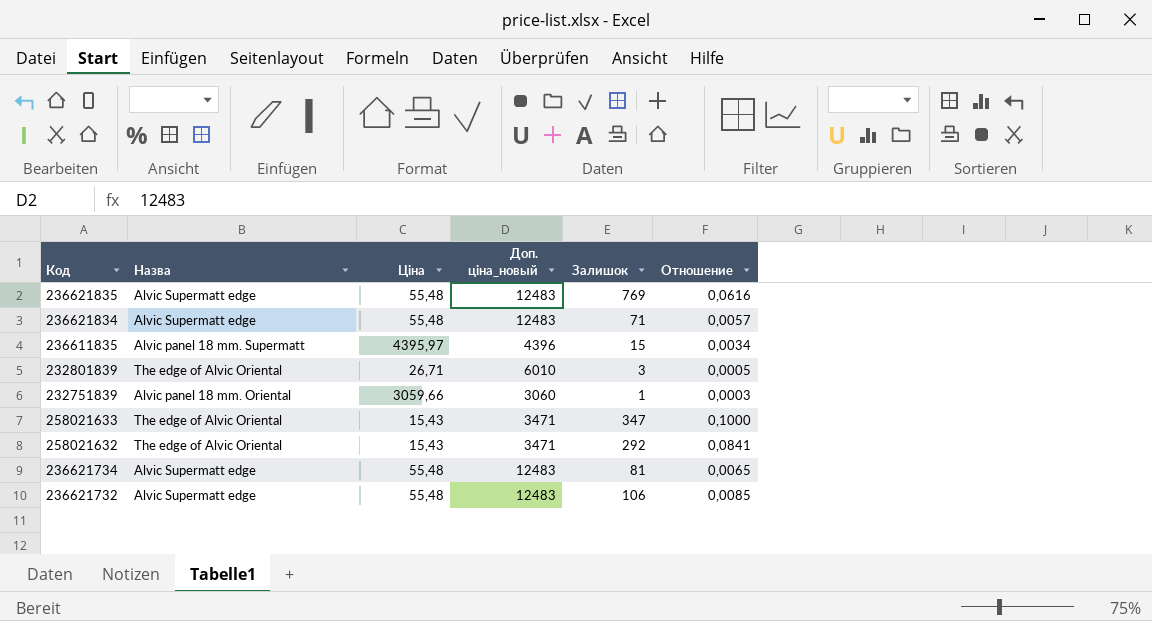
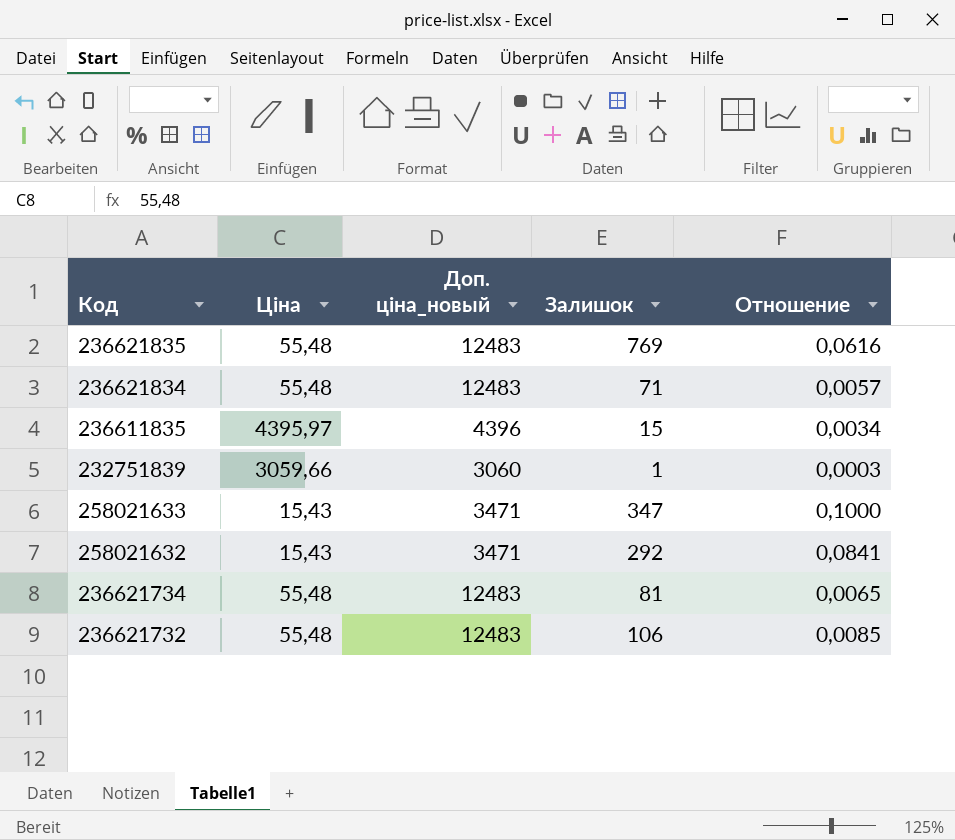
column Назва | position: 2 -> none
row 232801839: The edge of Alvic Oriental | 26,71 | 6010 | 3 | 0,0005 -> none

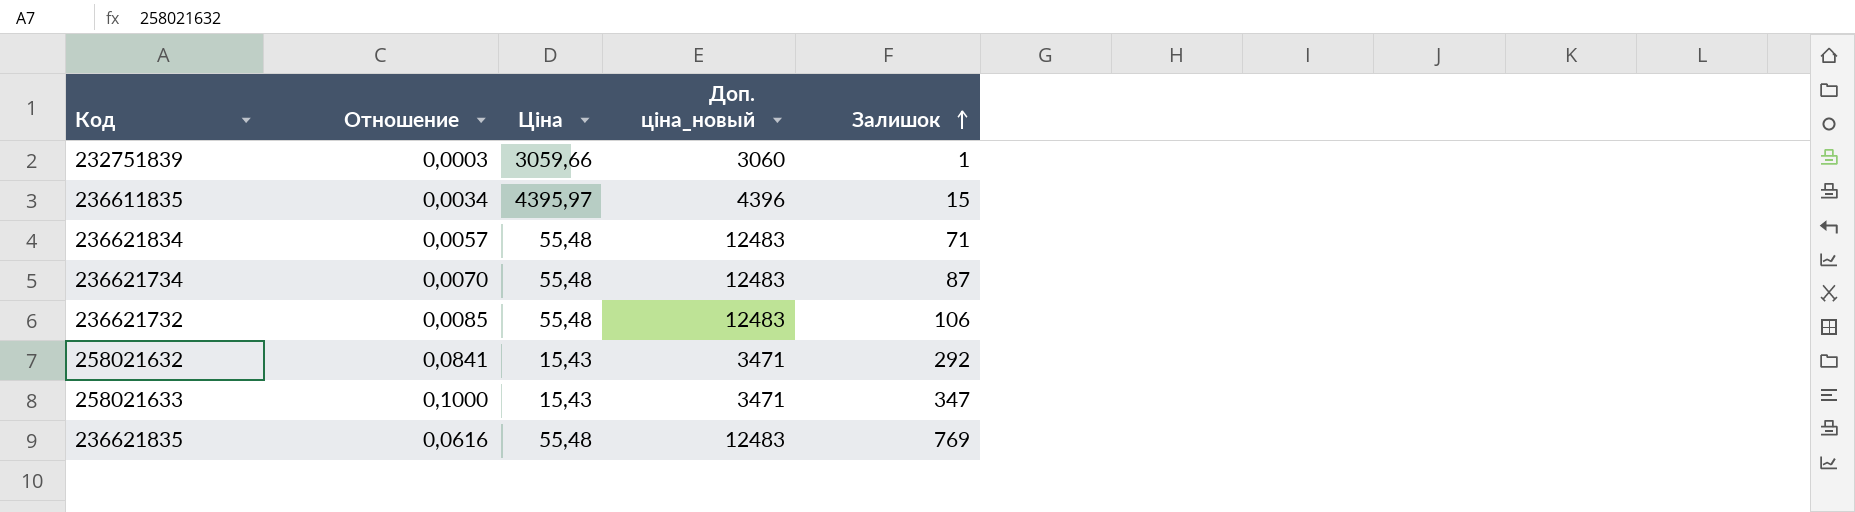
row order: none -> Залишок ascending
column Отношение | position: 5 -> 2
236621734 | Отношение: 0,0065 -> 0,0070
236621734 | Залишок: 81 -> 87

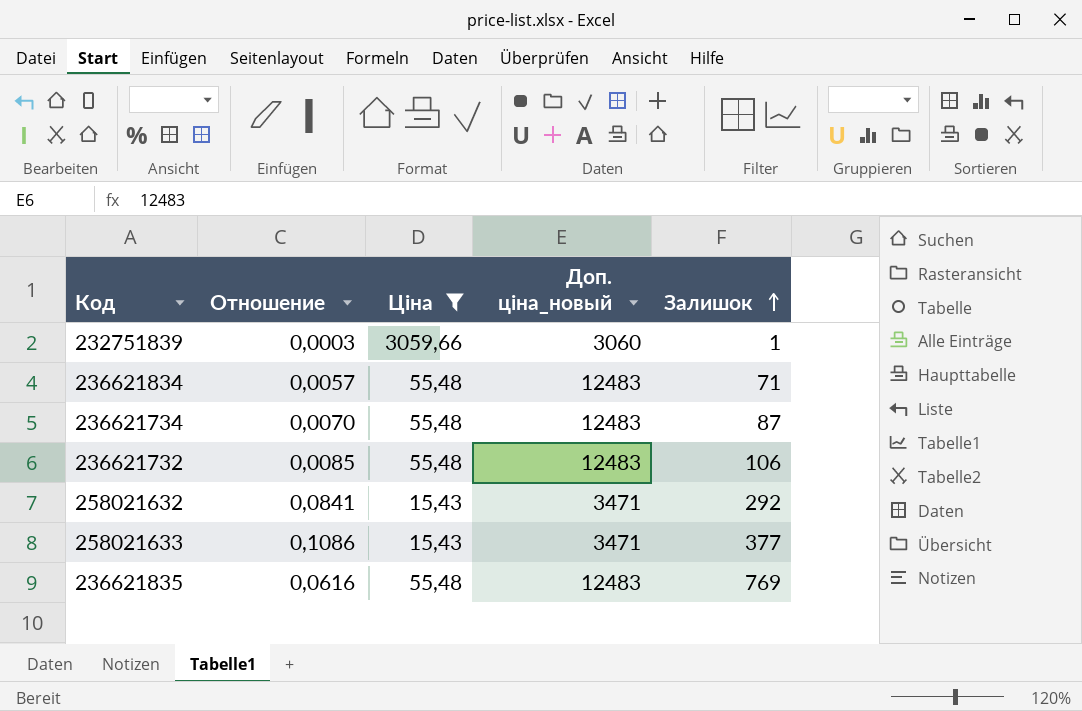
filter: none -> Ціна != 4395,97
258021633 | Отношение: 0,1000 -> 0,1086
258021633 | Залишок: 347 -> 377

